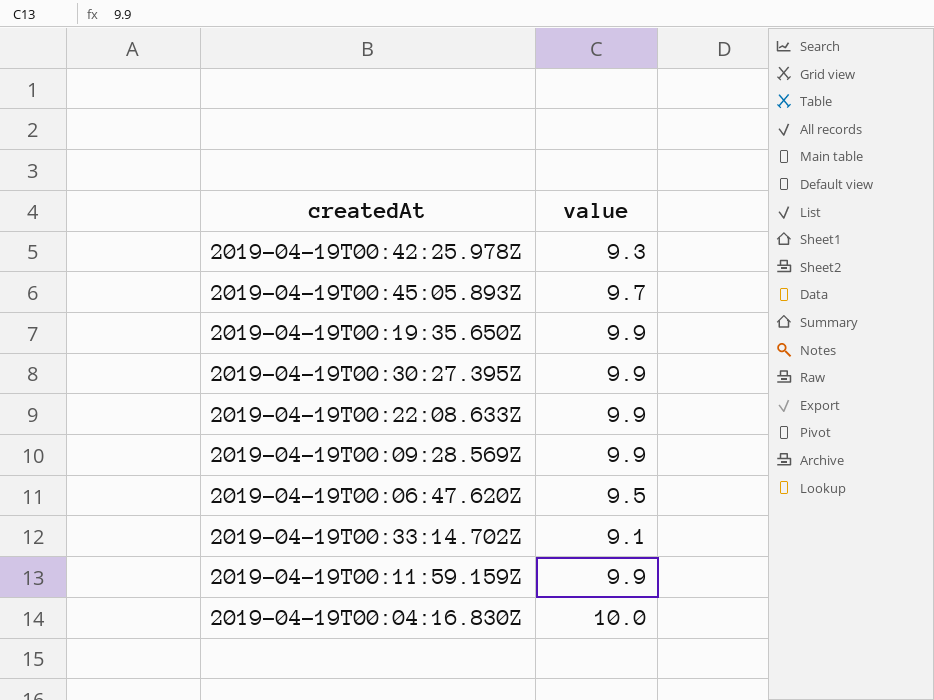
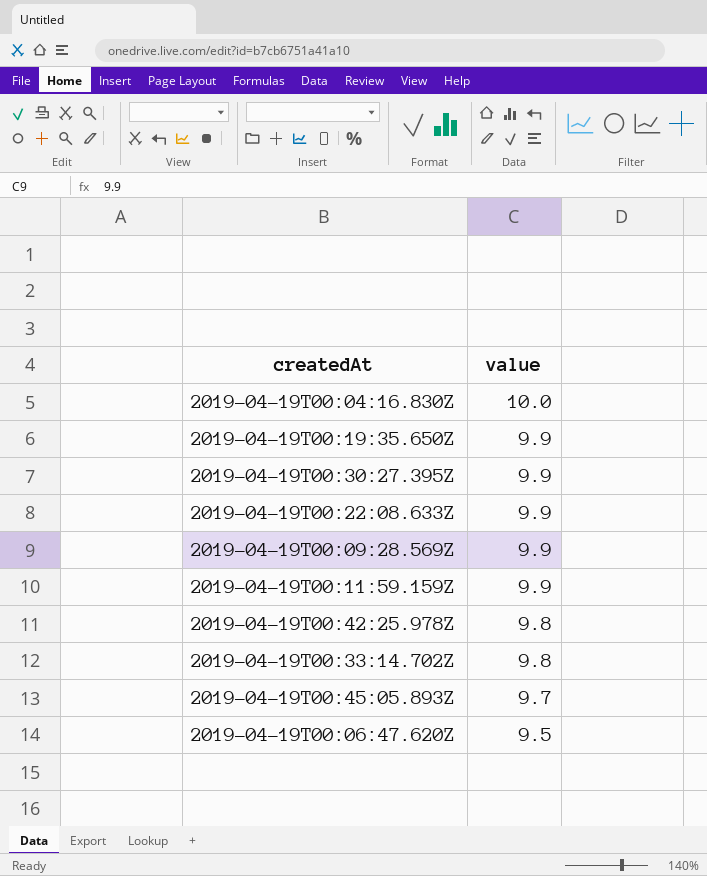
row order: none -> value descending
2019-04-19T00:42:25.978Z | value: 9.3 -> 9.8
2019-04-19T00:33:14.702Z | value: 9.1 -> 9.8

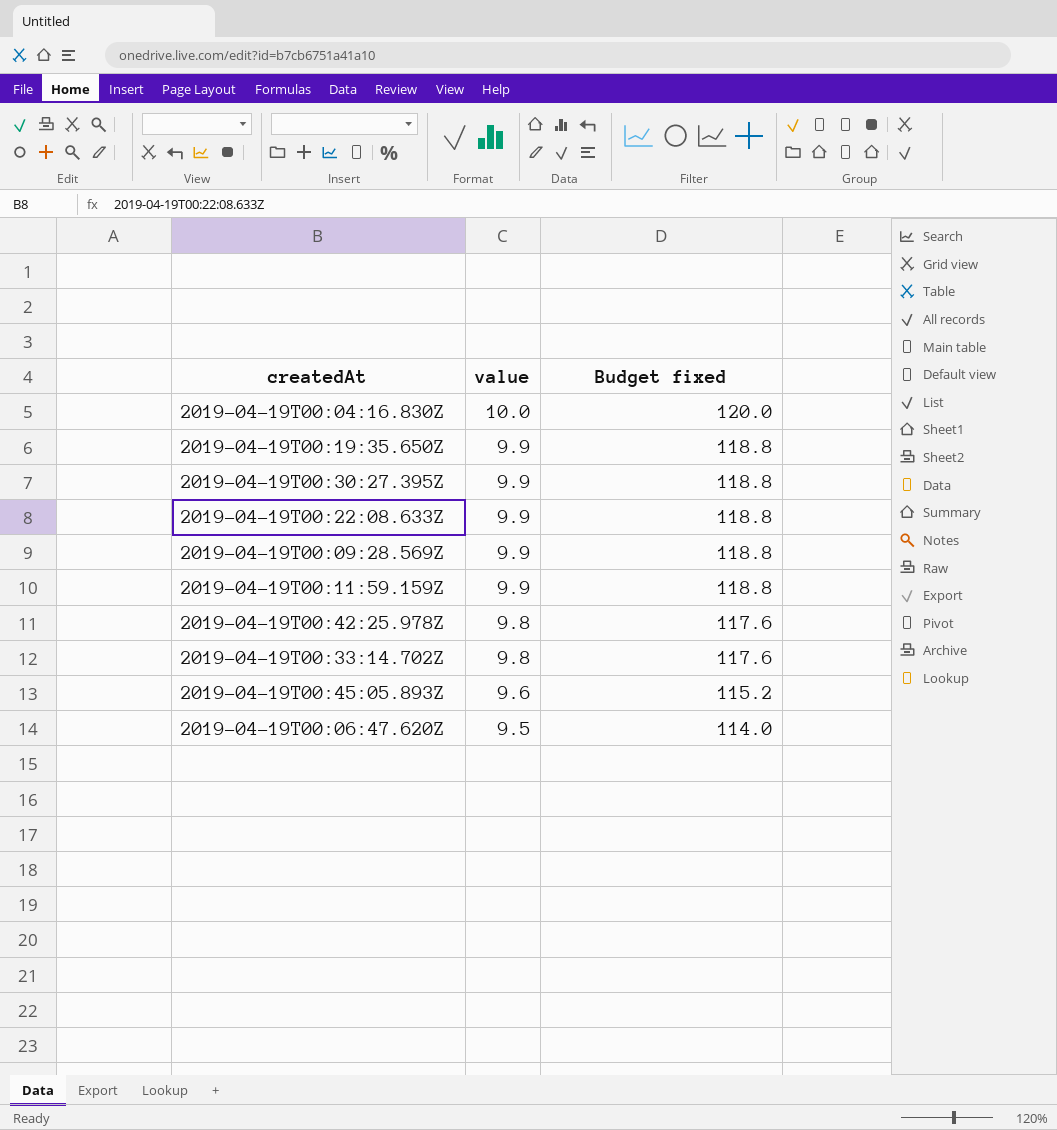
column Budget fixed | formula: none -> [value] * 12
2019-04-19T00:45:05.893Z | value: 9.7 -> 9.6

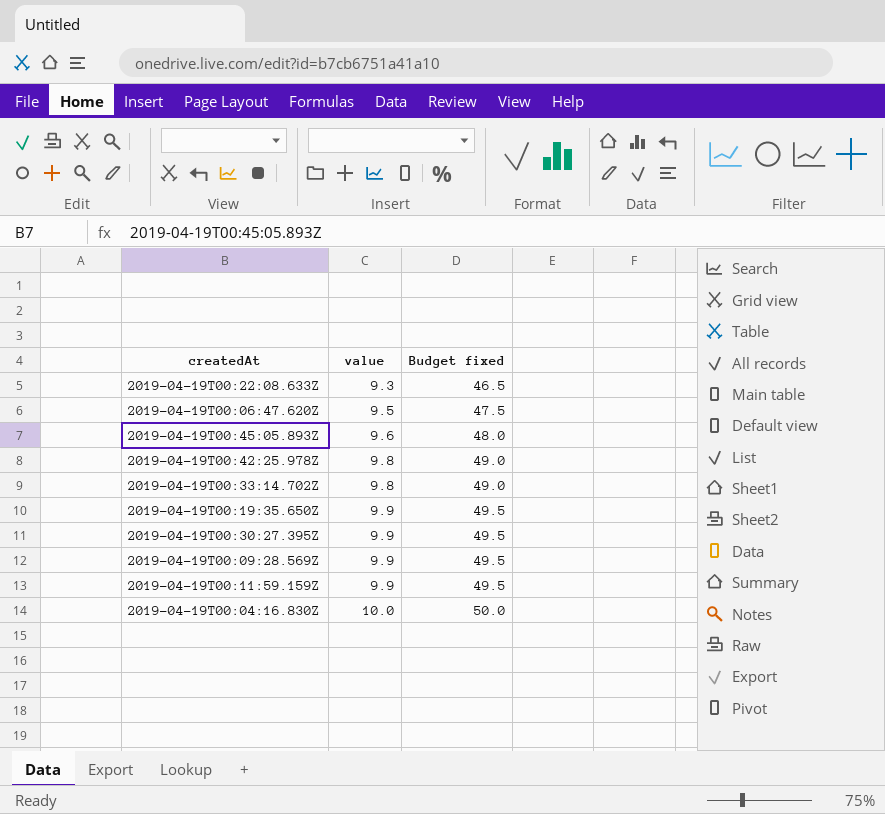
row order: value descending -> value ascending
column Budget fixed | formula: [value] * 12 -> [value] * 5
2019-04-19T00:22:08.633Z | value: 9.9 -> 9.3

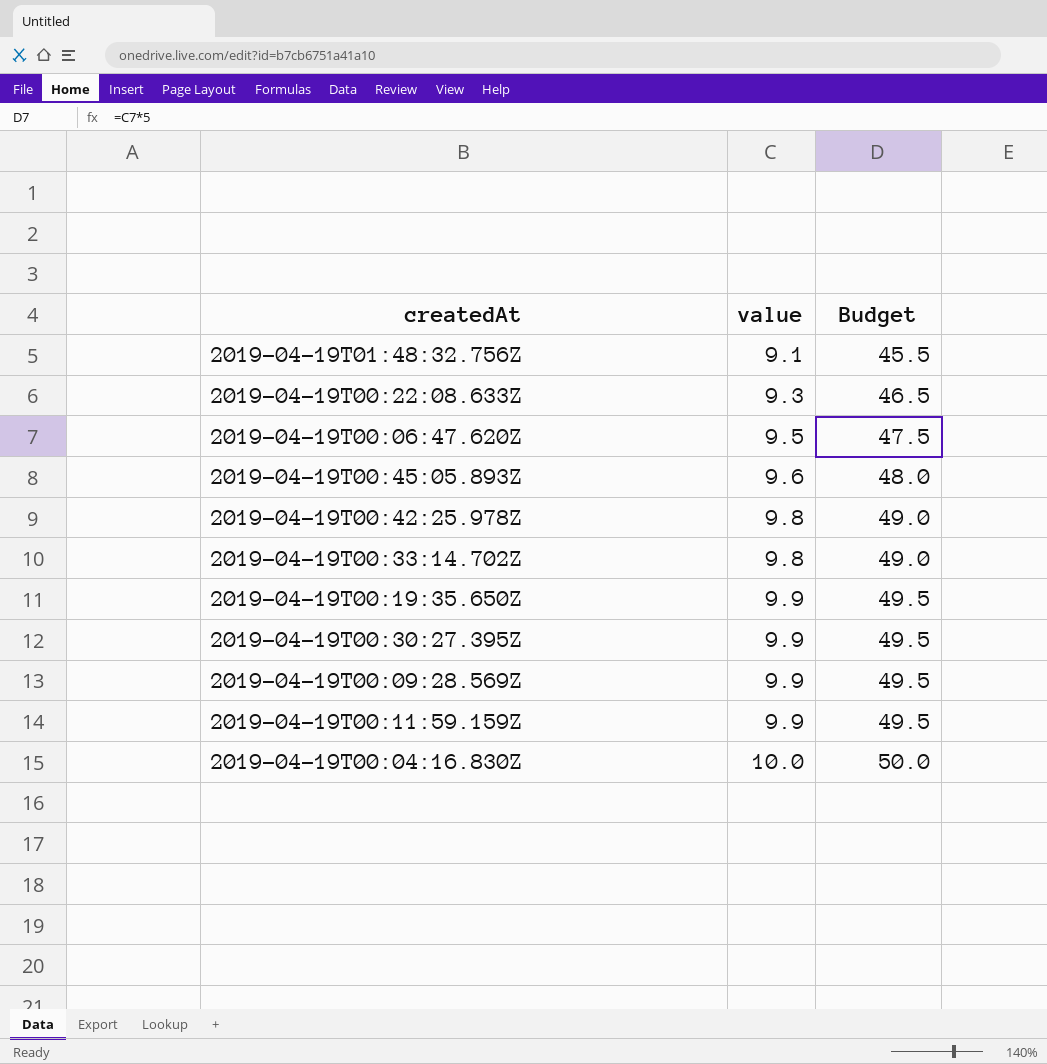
column name: Budget fixed -> Budget
row 2019-04-19T01:48:32.756Z: none -> 9.1 | 45.5

